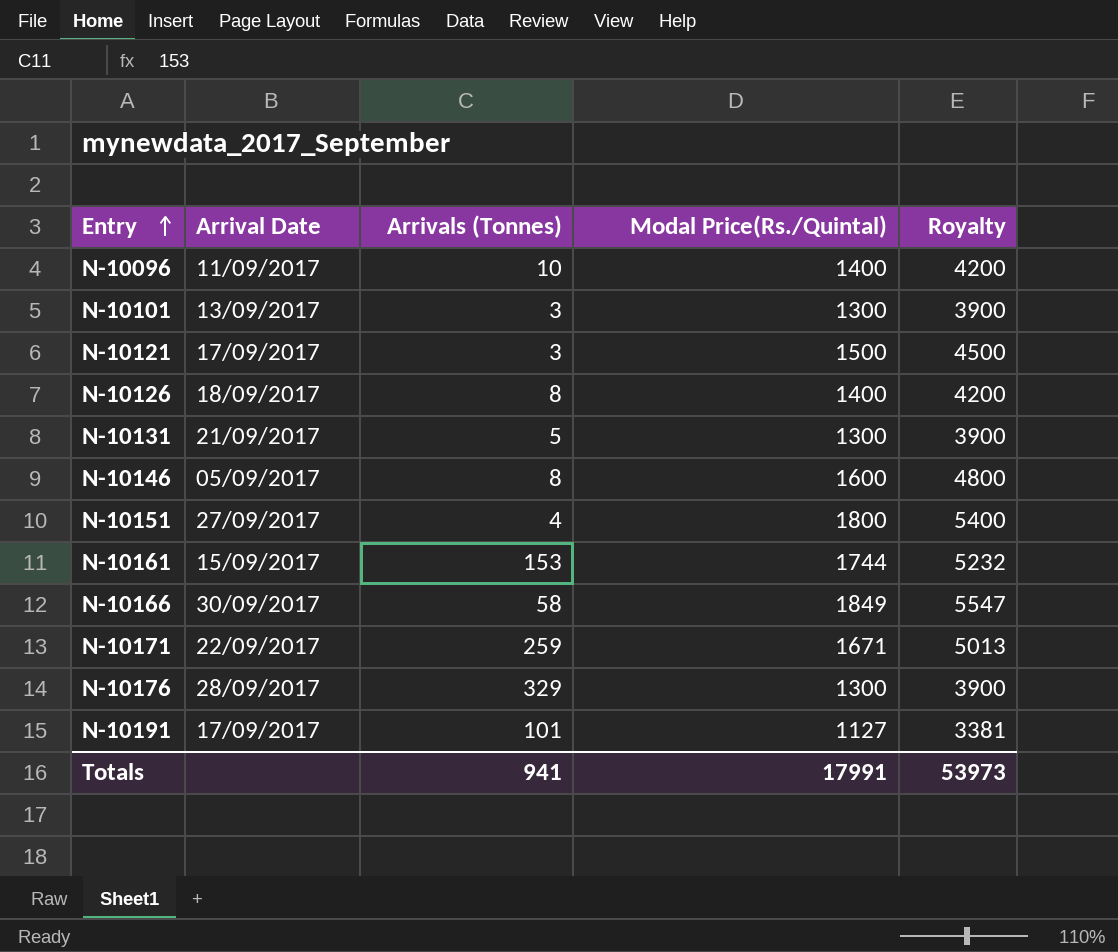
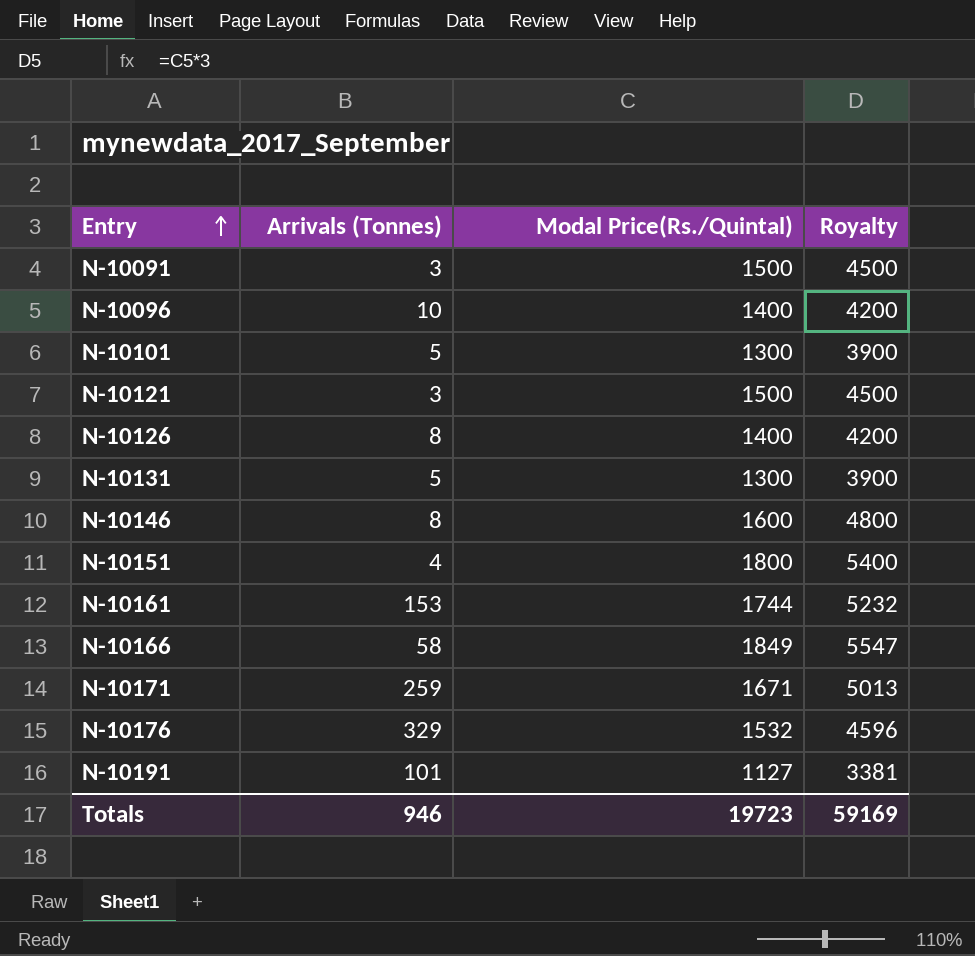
column Arrival Date | position: 2 -> none
row N-10091: none -> 3 | 1500 | 4500
N-10101 | Arrivals (Tonnes): 3 -> 5
N-10176 | Modal Price(Rs./Quintal): 1300 -> 1532
N-10176 | Royalty: 3900 -> 4596
Totals | Arrivals (Tonnes): 941 -> 946
Totals | Modal Price(Rs./Quintal): 17991 -> 19723
Totals | Royalty: 53973 -> 59169

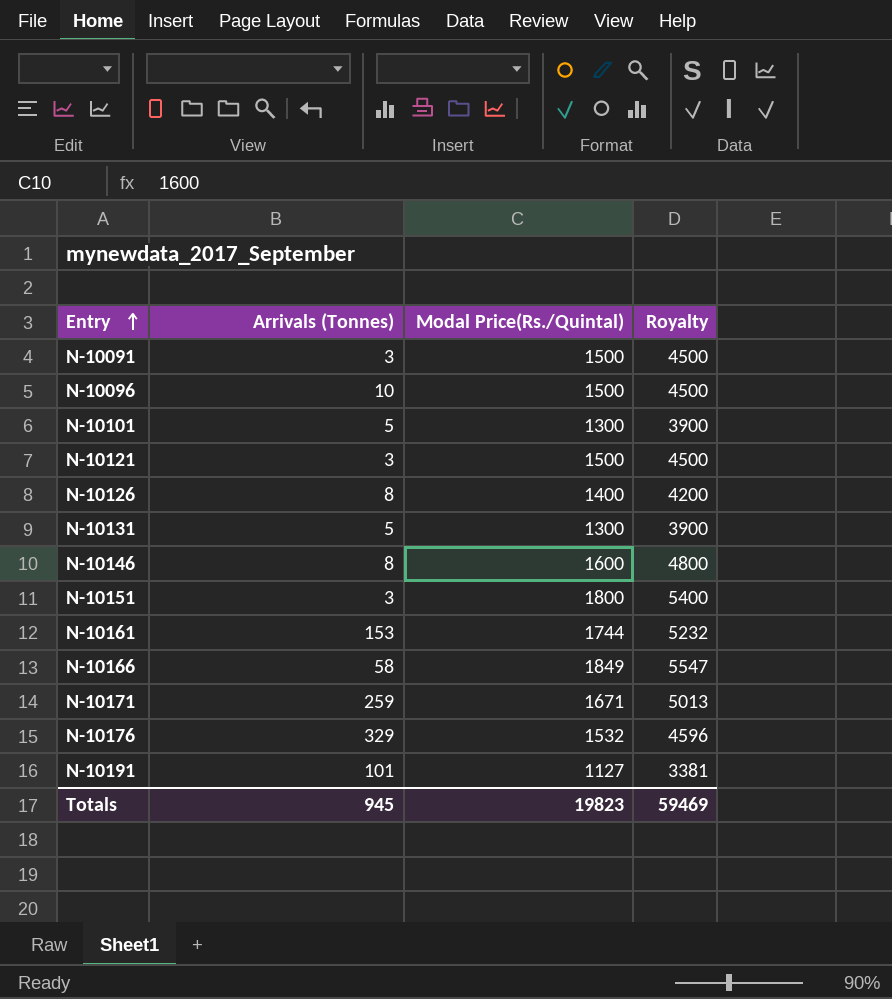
N-10096 | Modal Price(Rs./Quintal): 1400 -> 1500
N-10096 | Royalty: 4200 -> 4500
N-10151 | Arrivals (Tonnes): 4 -> 3
Totals | Arrivals (Tonnes): 946 -> 945
Totals | Modal Price(Rs./Quintal): 19723 -> 19823
Totals | Royalty: 59169 -> 59469

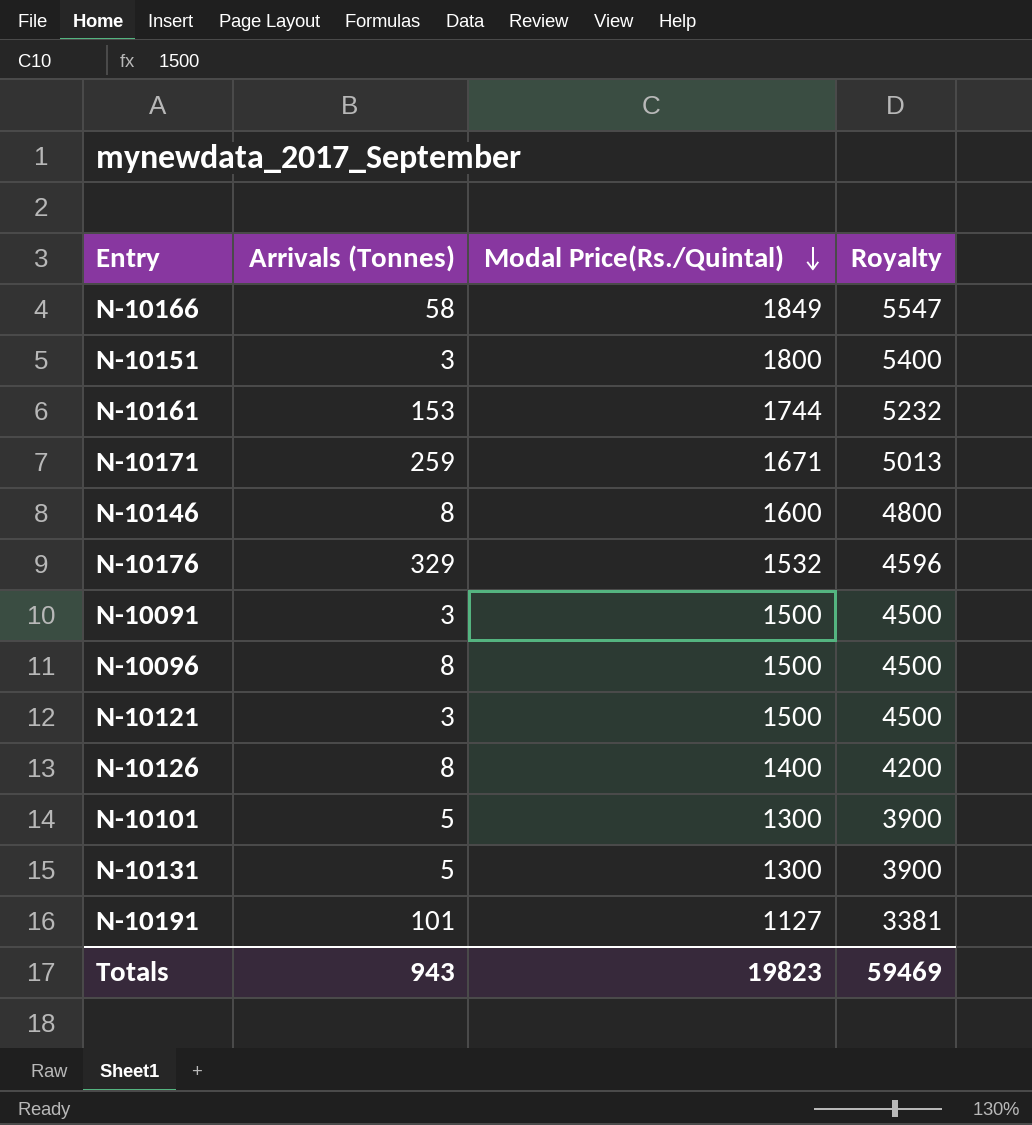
row order: Entry ascending -> Modal Price(Rs./Quintal) descending
N-10096 | Arrivals (Tonnes): 10 -> 8
Totals | Arrivals (Tonnes): 945 -> 943

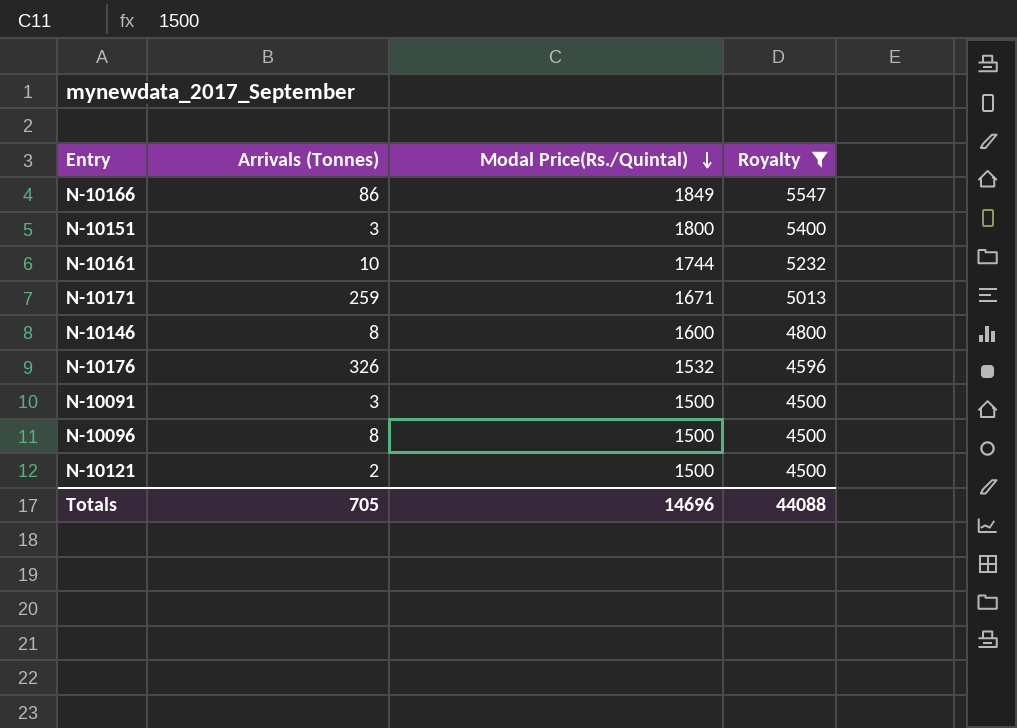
filter: none -> Royalty >= 4500
N-10166 | Arrivals (Tonnes): 58 -> 86
N-10161 | Arrivals (Tonnes): 153 -> 10
N-10176 | Arrivals (Tonnes): 329 -> 326
N-10121 | Arrivals (Tonnes): 3 -> 2
Totals | Arrivals (Tonnes): 943 -> 705
Totals | Modal Price(Rs./Quintal): 19823 -> 14696
Totals | Royalty: 59469 -> 44088

